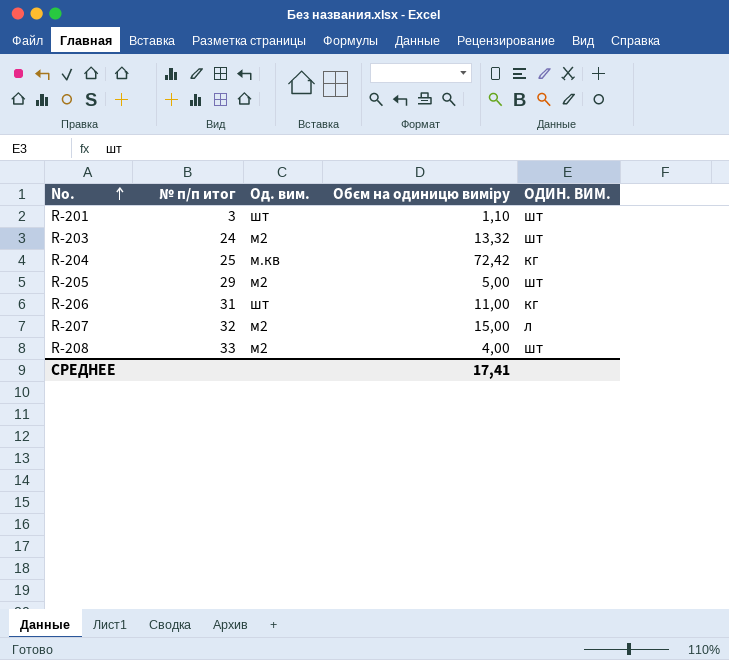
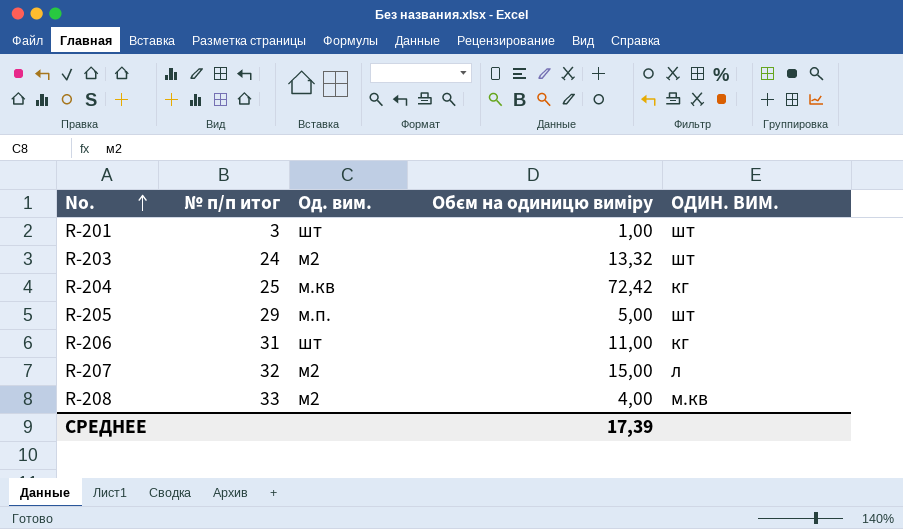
R-201 | Обєм на одиницю виміру: 1,10 -> 1,00
R-205 | Од. вим.: м2 -> м.п.
R-208 | ОДИН. ВИМ.: шт -> м.кв
СРЕДНЕЕ | Обєм на одиницю виміру: 17,41 -> 17,39

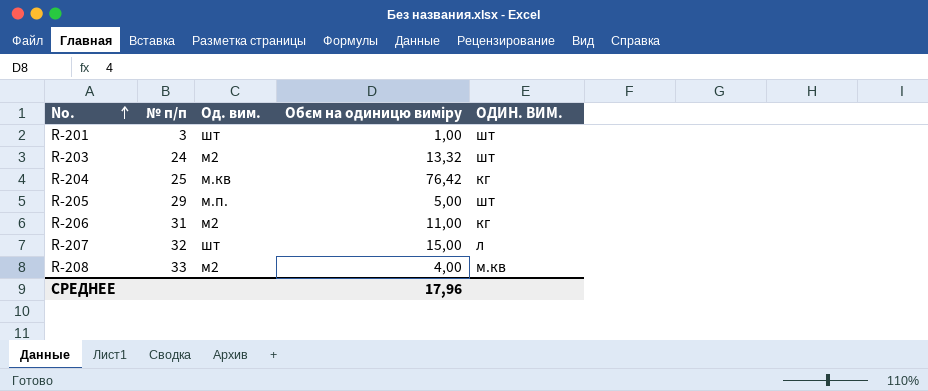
column name: № п/п итог -> № п/п
R-204 | Обєм на одиницю виміру: 72,42 -> 76,42
R-206 | Од. вим.: шт -> м2
R-207 | Од. вим.: м2 -> шт
СРЕДНЕЕ | Обєм на одиницю виміру: 17,39 -> 17,96

